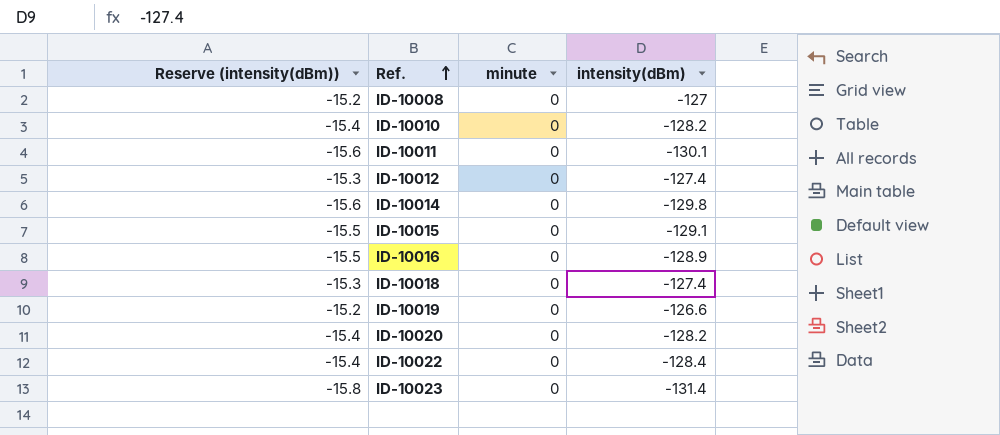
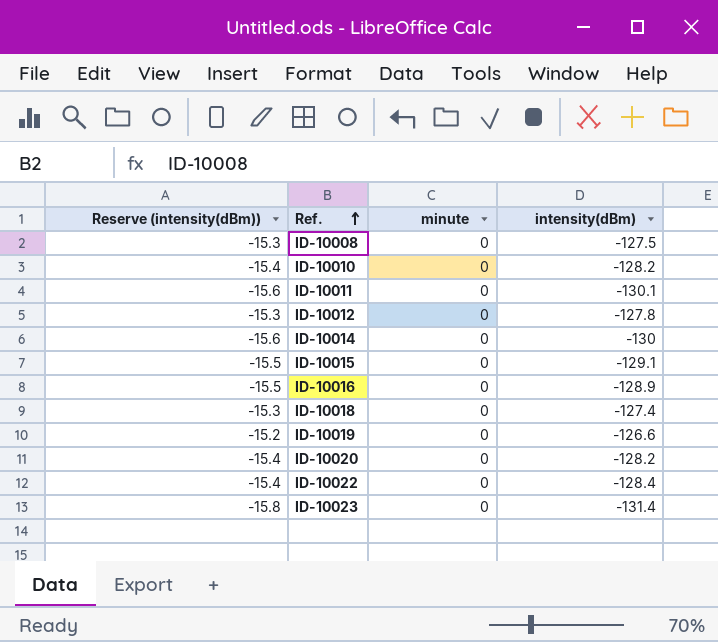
ID-10008 | Reserve (intensity(dBm)): -15.2 -> -15.3
ID-10008 | intensity(dBm): -127 -> -127.5
ID-10012 | intensity(dBm): -127.4 -> -127.8
ID-10014 | intensity(dBm): -129.8 -> -130

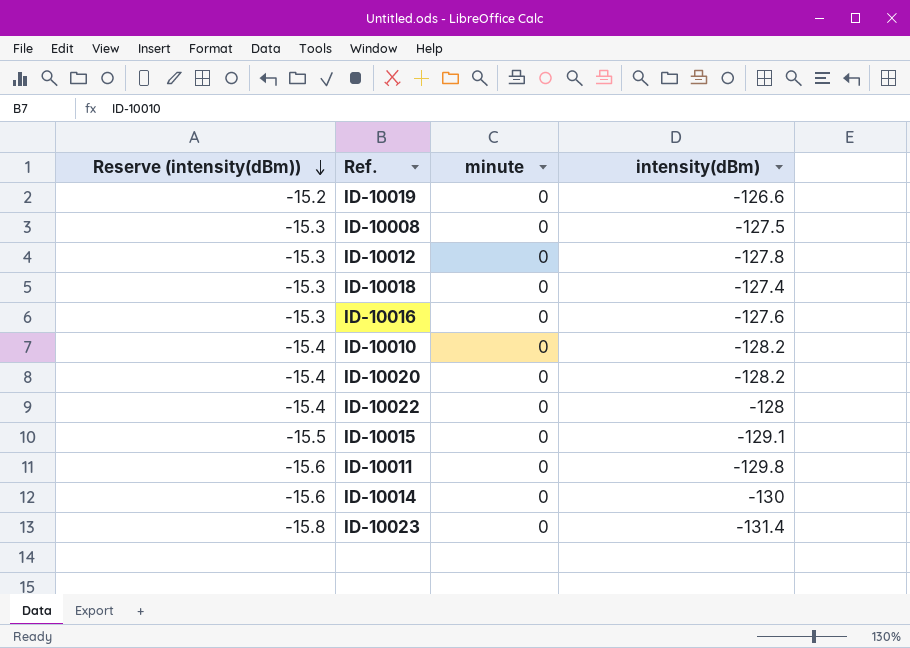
row order: Ref. ascending -> Reserve (intensity(dBm)) descending
ID-10016 | Reserve (intensity(dBm)): -15.5 -> -15.3
ID-10016 | intensity(dBm): -128.9 -> -127.6
ID-10022 | intensity(dBm): -128.4 -> -128
ID-10011 | intensity(dBm): -130.1 -> -129.8

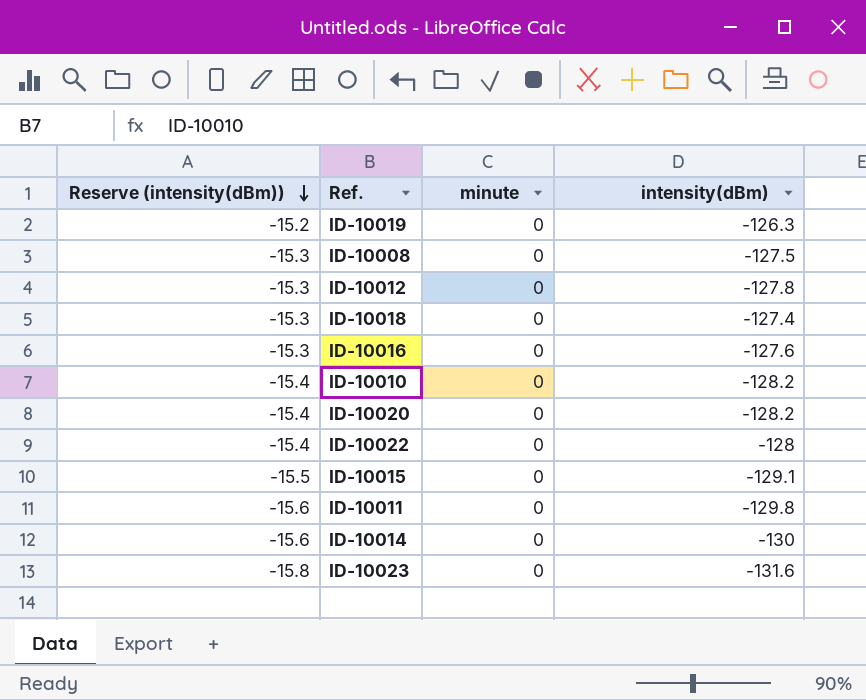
ID-10019 | intensity(dBm): -126.6 -> -126.3
ID-10023 | intensity(dBm): -131.4 -> -131.6

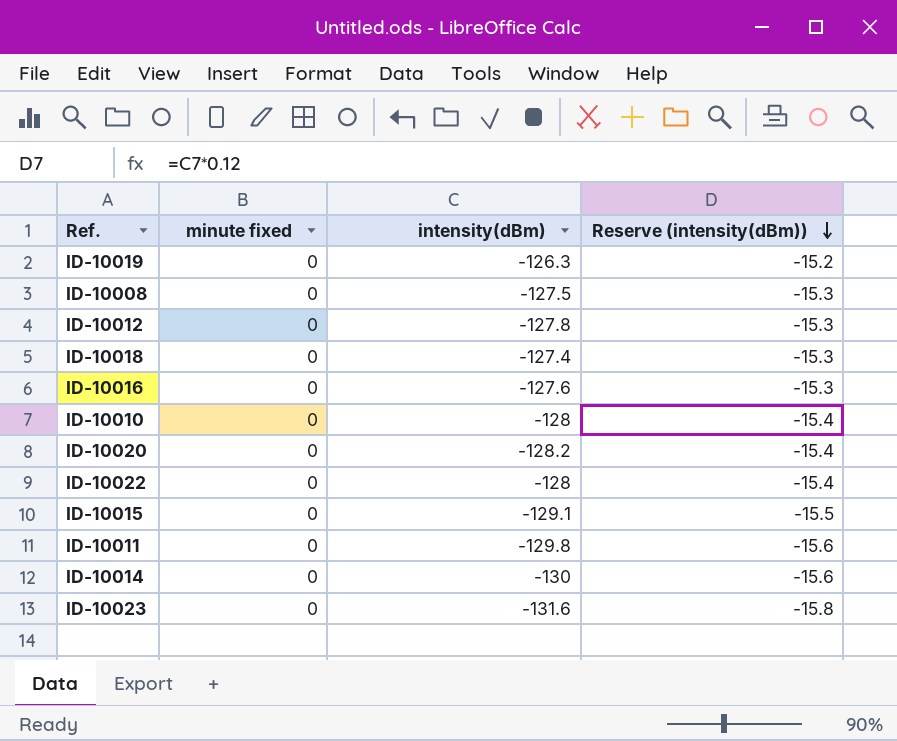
column name: minute -> minute fixed
column Reserve (intensity(dBm)) | position: 1 -> 4
ID-10010 | intensity(dBm): -128.2 -> -128

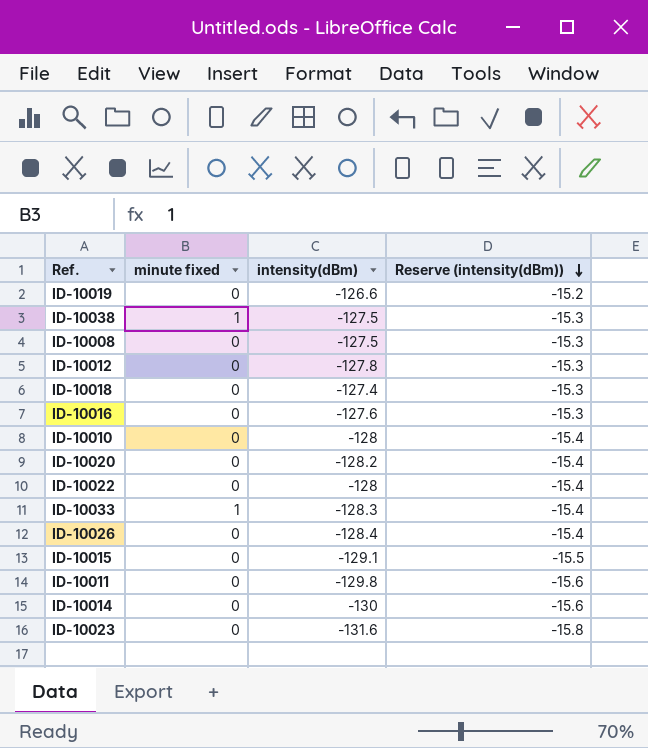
ID-10019 | intensity(dBm): -126.3 -> -126.6
row ID-10038: none -> 1 | -127.5 | -15.3
row ID-10033: none -> 1 | -128.3 | -15.4
row ID-10026: none -> 0 | -128.4 | -15.4

